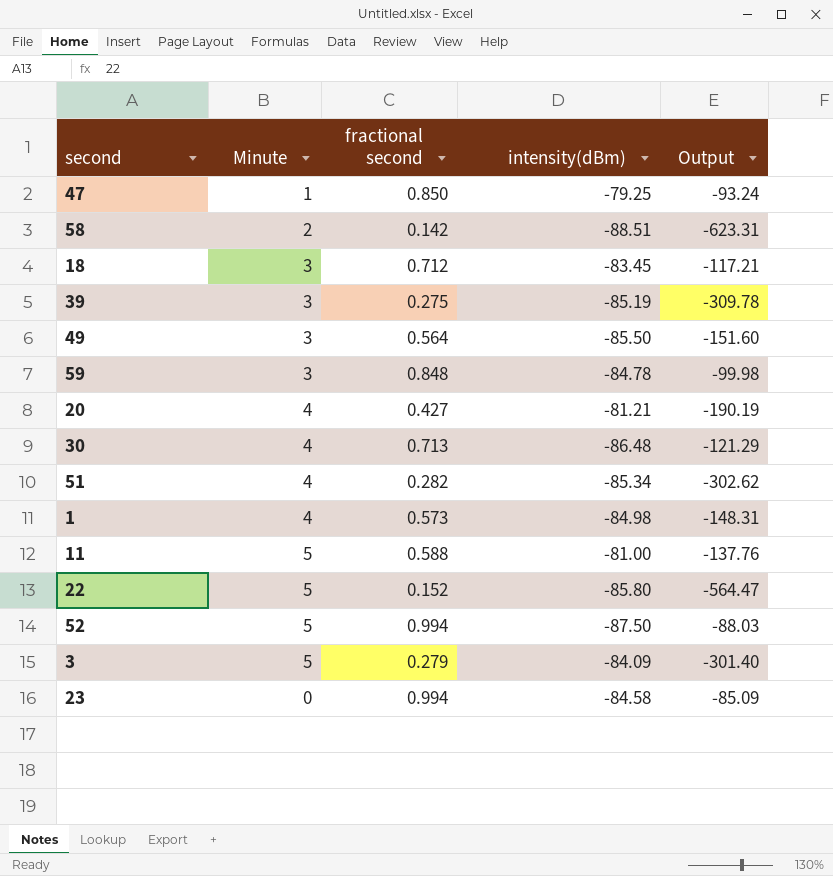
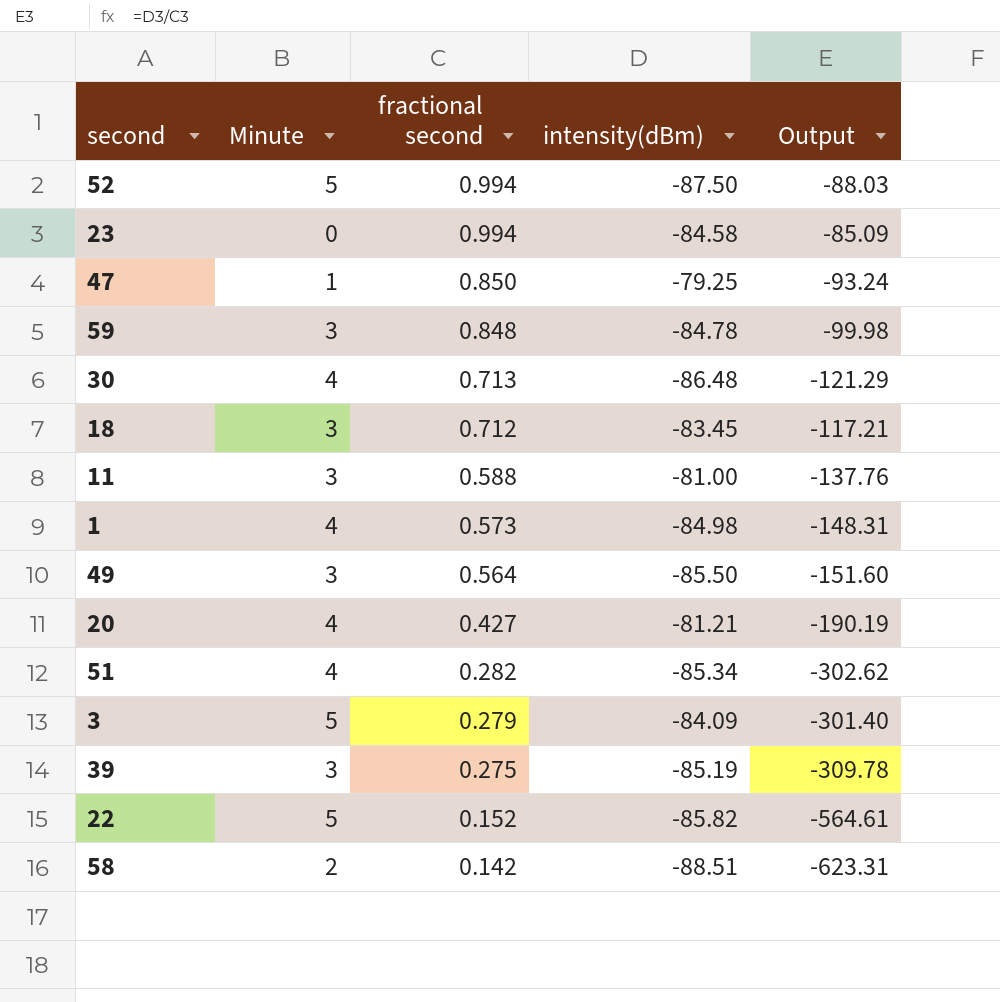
row order: none -> fractional second descending
11 | Minute: 5 -> 3
22 | intensity(dBm): -85.80 -> -85.82
22 | Output: -564.47 -> -564.61

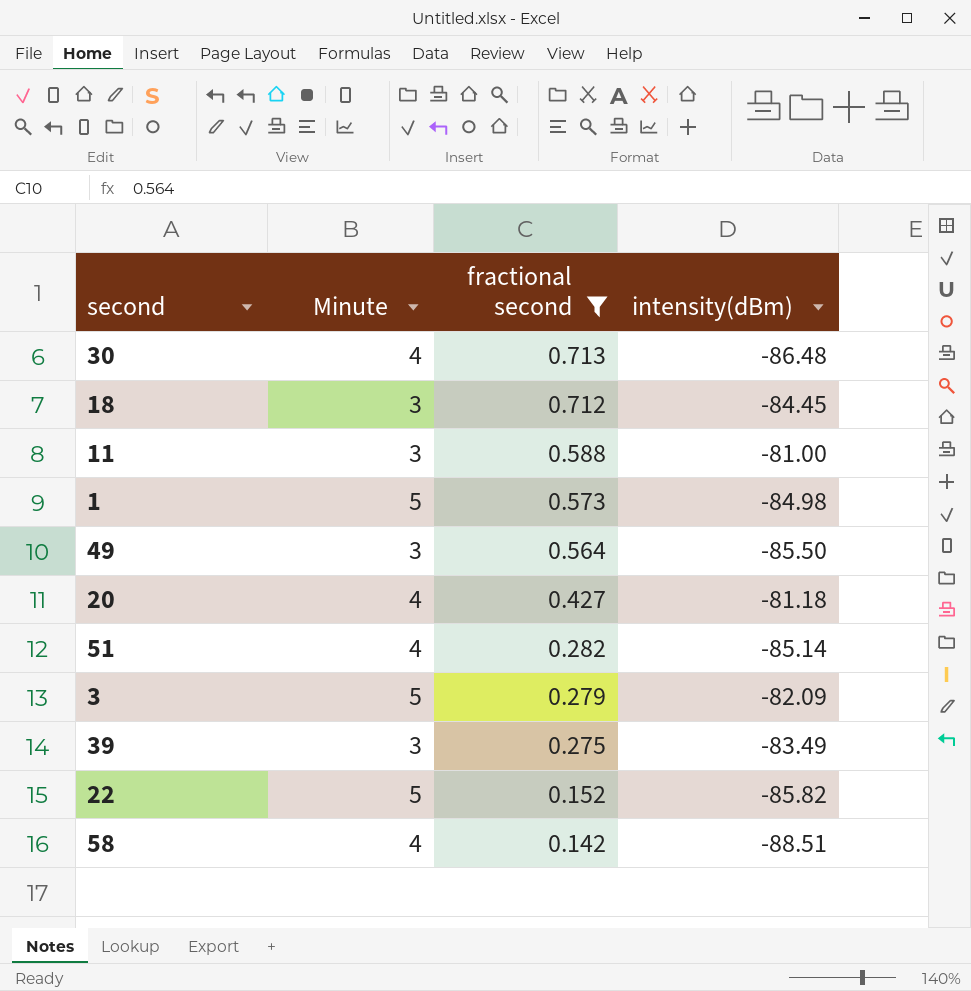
filter: none -> fractional second <= 0.713
column Output | formula: [intensity(dBm)] / [fractional second] -> none
18 | intensity(dBm): -83.45 -> -84.45
1 | Minute: 4 -> 5
20 | intensity(dBm): -81.21 -> -81.18
51 | intensity(dBm): -85.34 -> -85.14
3 | intensity(dBm): -84.09 -> -82.09
39 | intensity(dBm): -85.19 -> -83.49
58 | Minute: 2 -> 4

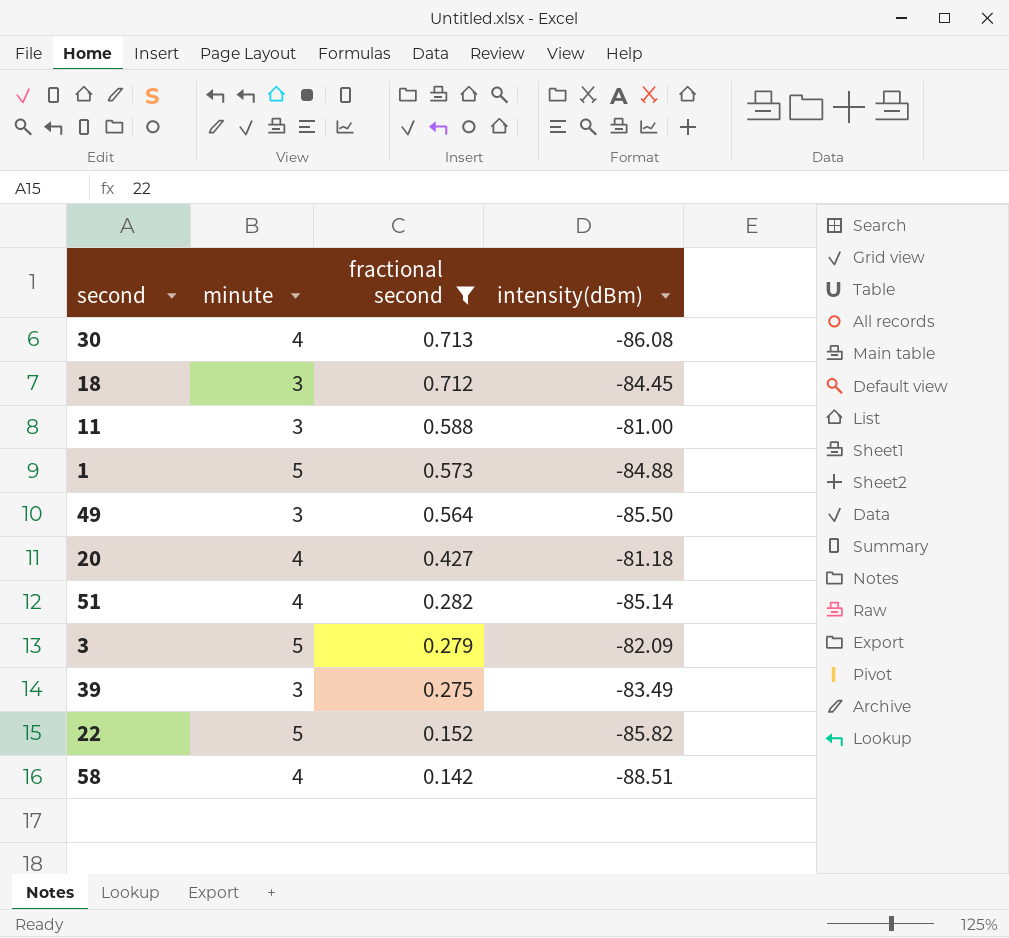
column name: Minute -> minute
30 | intensity(dBm): -86.48 -> -86.08
1 | intensity(dBm): -84.98 -> -84.88

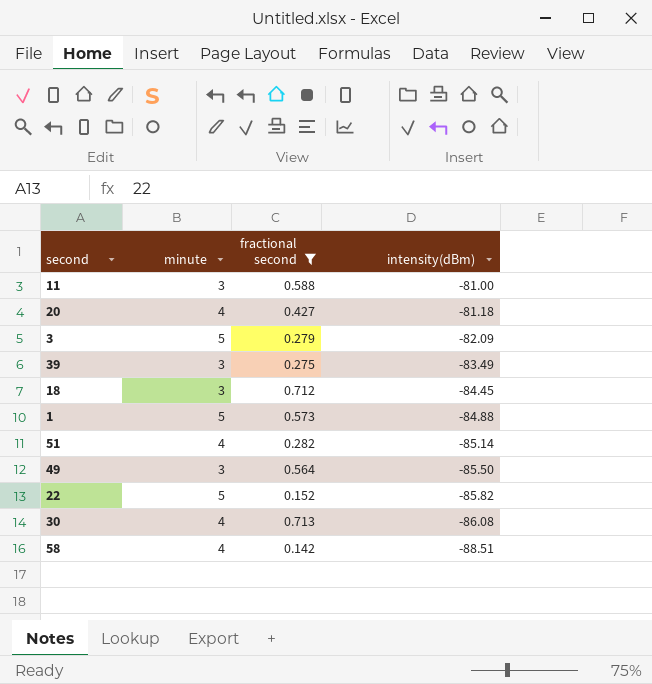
row order: fractional second descending -> intensity(dBm) descending

